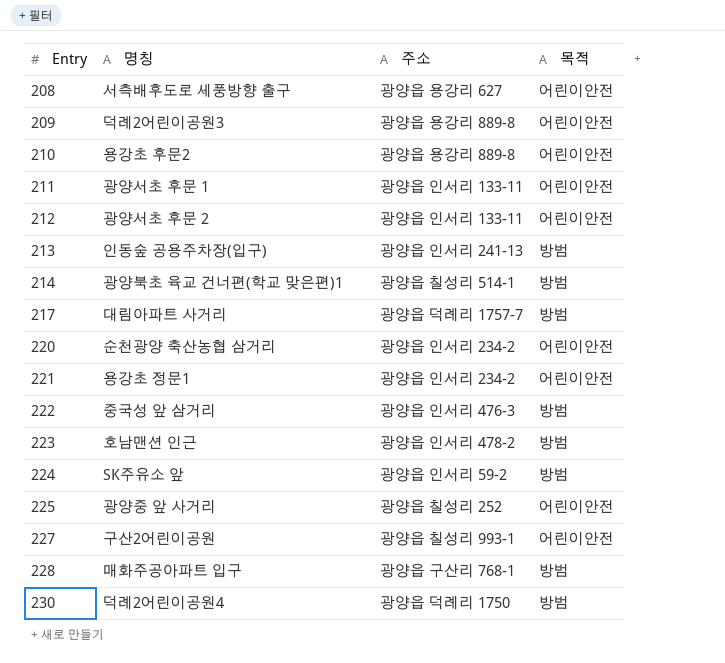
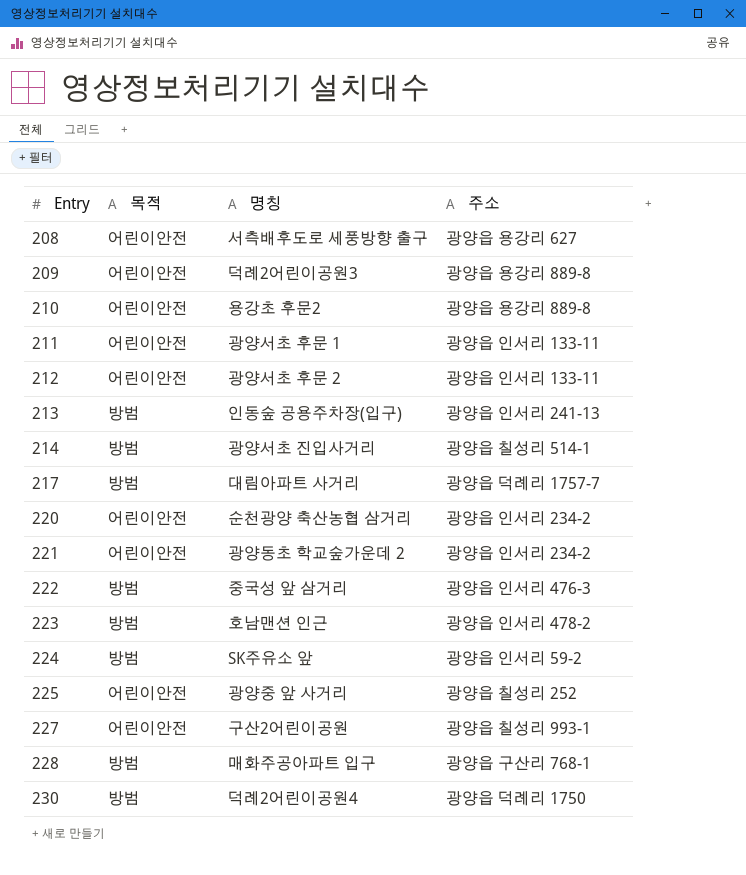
column 목적 | position: 4 -> 2
214 | 명칭: 광양북초 육교 건너편(학교 맞은편)1 -> 광양서초 진입사거리
221 | 명칭: 용강초 정문1 -> 광양동초 학교숲가운데 2

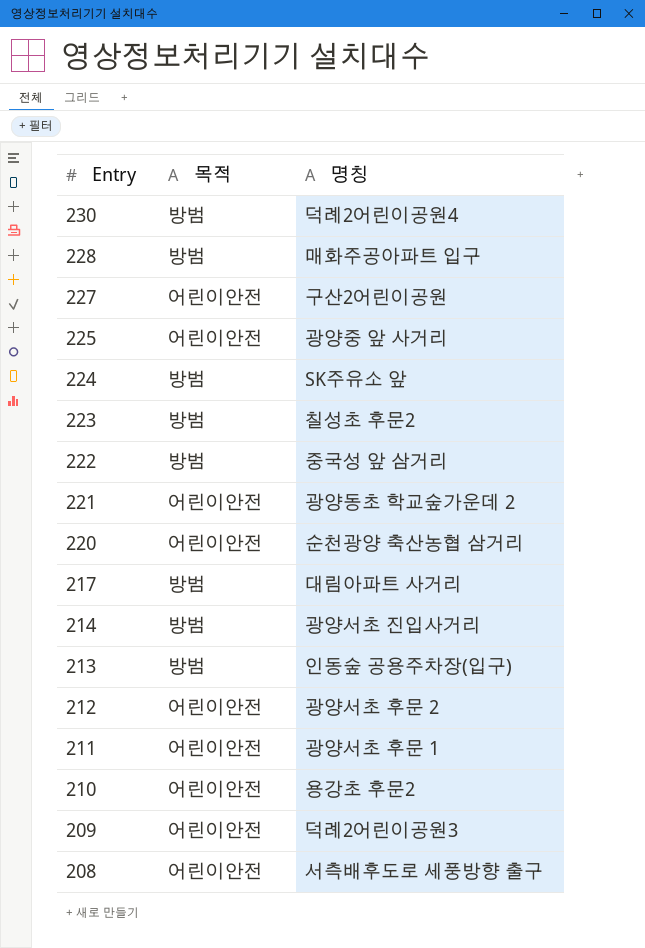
row order: Entry ascending -> Entry descending
column 주소 | position: 4 -> none
223 | 명칭: 호남맨션 인근 -> 칠성초 후문2

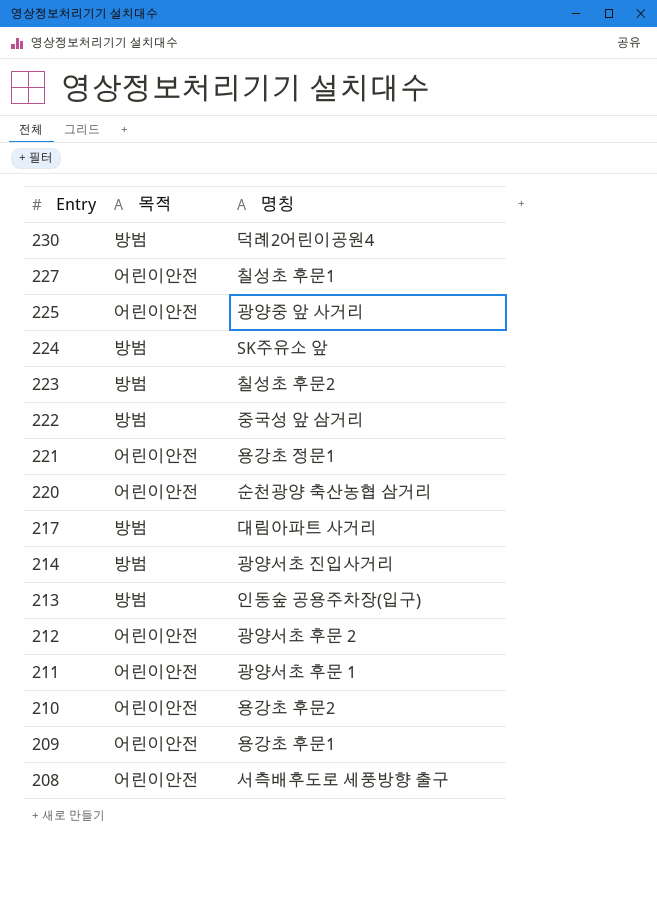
row 228: 방범 | 매화주공아파트 입구 -> none
227 | 명칭: 구산2어린이공원 -> 칠성초 후문1
221 | 명칭: 광양동초 학교숲가운데 2 -> 용강초 정문1
209 | 명칭: 덕례2어린이공원3 -> 용강초 후문1

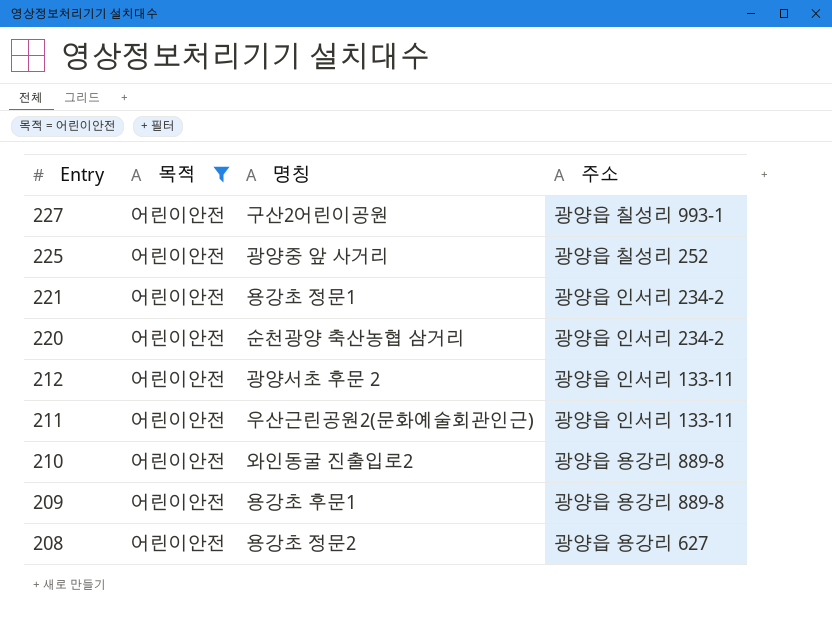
filter: none -> 목적 = 어린이안전
column 주소 | position: none -> 4
227 | 명칭: 칠성초 후문1 -> 구산2어린이공원
211 | 명칭: 광양서초 후문 1 -> 우산근린공원2(문화예술회관인근)
210 | 명칭: 용강초 후문2 -> 와인동굴 진출입로2
208 | 명칭: 서측배후도로 세풍방향 출구 -> 용강초 정문2

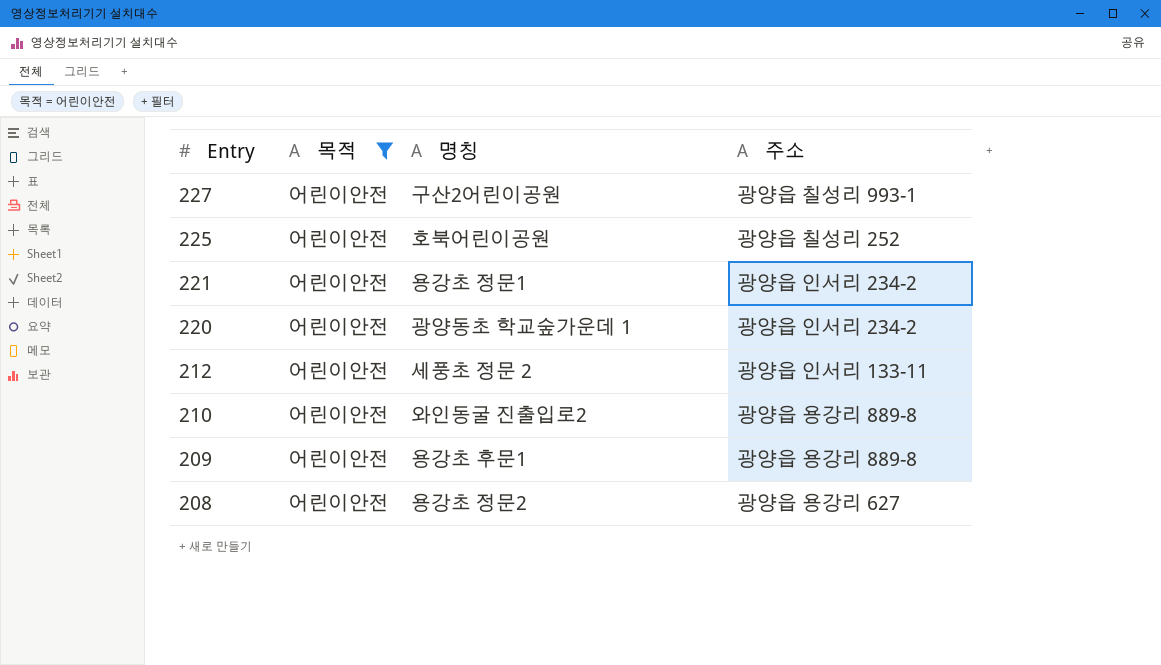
row 211: 어린이안전 | 우산근린공원2(문화예술회관인근) | 광양읍 인서리 133-11 -> none
225 | 명칭: 광양중 앞 사거리 -> 호북어린이공원
220 | 명칭: 순천광양 축산농협 삼거리 -> 광양동초 학교숲가운데 1
212 | 명칭: 광양서초 후문 2 -> 세풍초 정문 2

